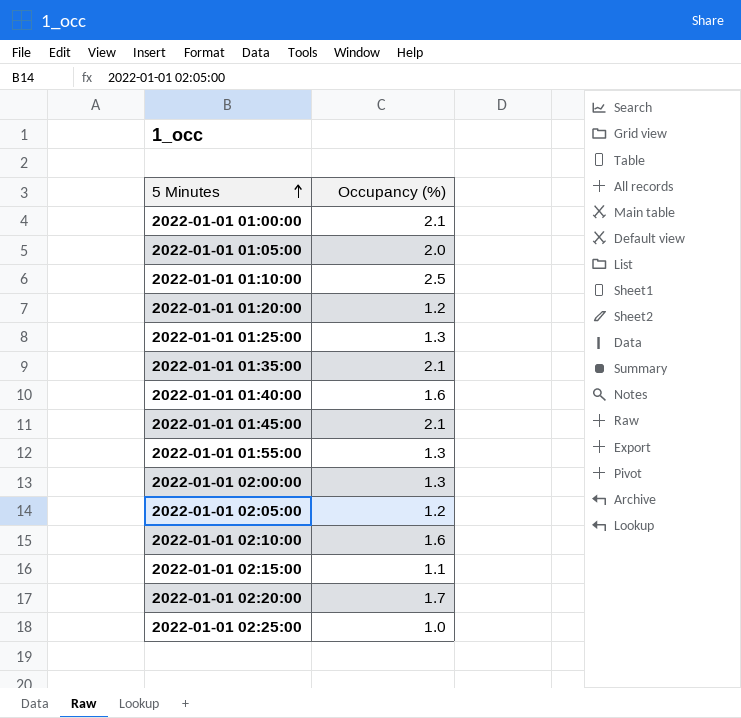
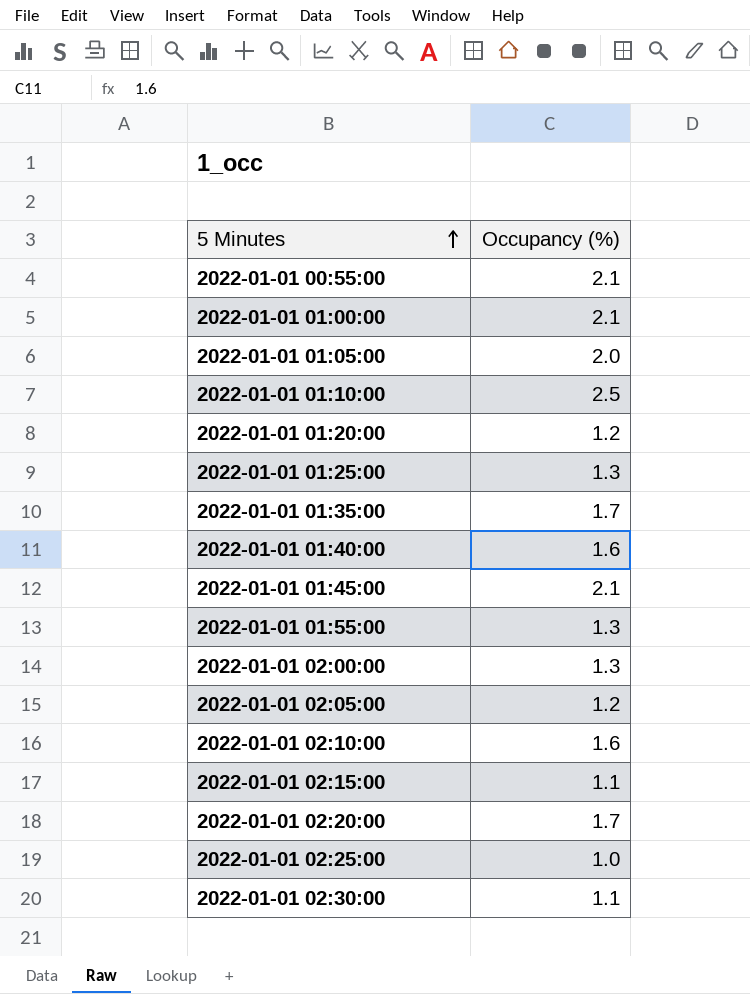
row 2022-01-01 00:55:00: none -> 2.1
2022-01-01 01:35:00 | Occupancy (%): 2.1 -> 1.7
row 2022-01-01 02:30:00: none -> 1.1

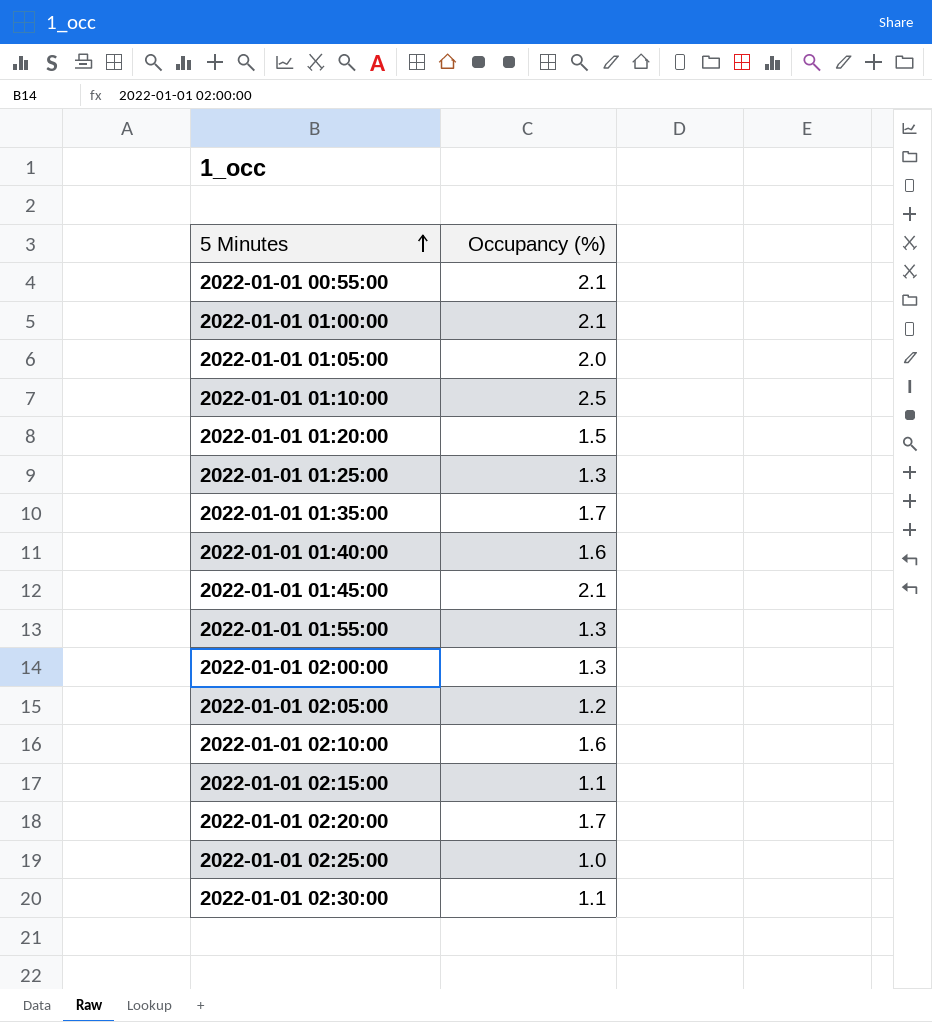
2022-01-01 01:20:00 | Occupancy (%): 1.2 -> 1.5

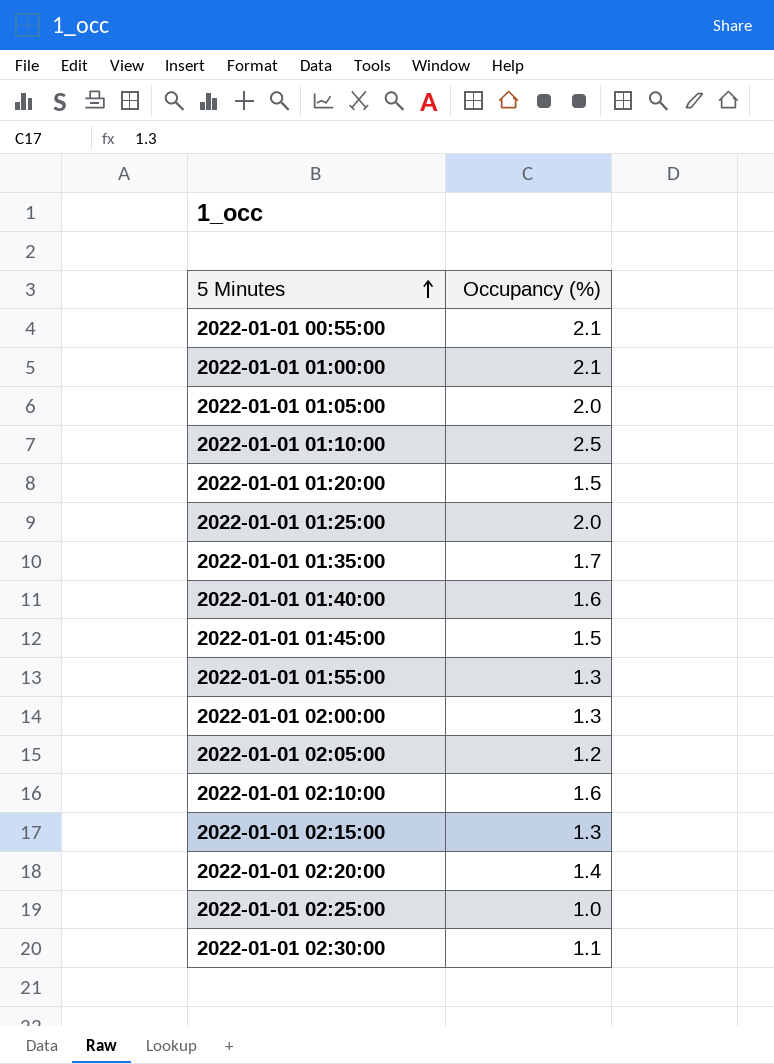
2022-01-01 01:25:00 | Occupancy (%): 1.3 -> 2.0
2022-01-01 01:45:00 | Occupancy (%): 2.1 -> 1.5
2022-01-01 02:15:00 | Occupancy (%): 1.1 -> 1.3
2022-01-01 02:20:00 | Occupancy (%): 1.7 -> 1.4

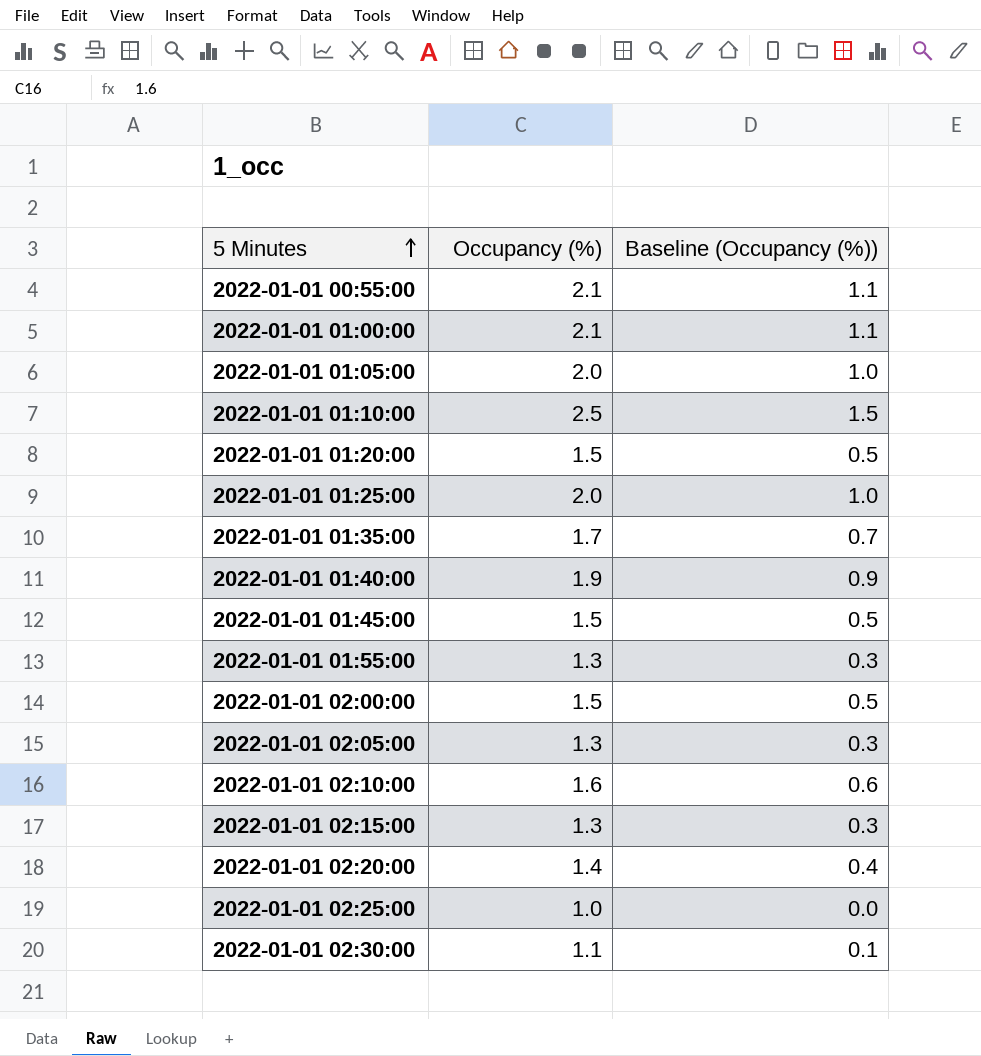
column Baseline (Occupancy (%)) | formula: none -> [Occupancy (%)] - 1
2022-01-01 01:40:00 | Occupancy (%): 1.6 -> 1.9
2022-01-01 02:00:00 | Occupancy (%): 1.3 -> 1.5
2022-01-01 02:05:00 | Occupancy (%): 1.2 -> 1.3

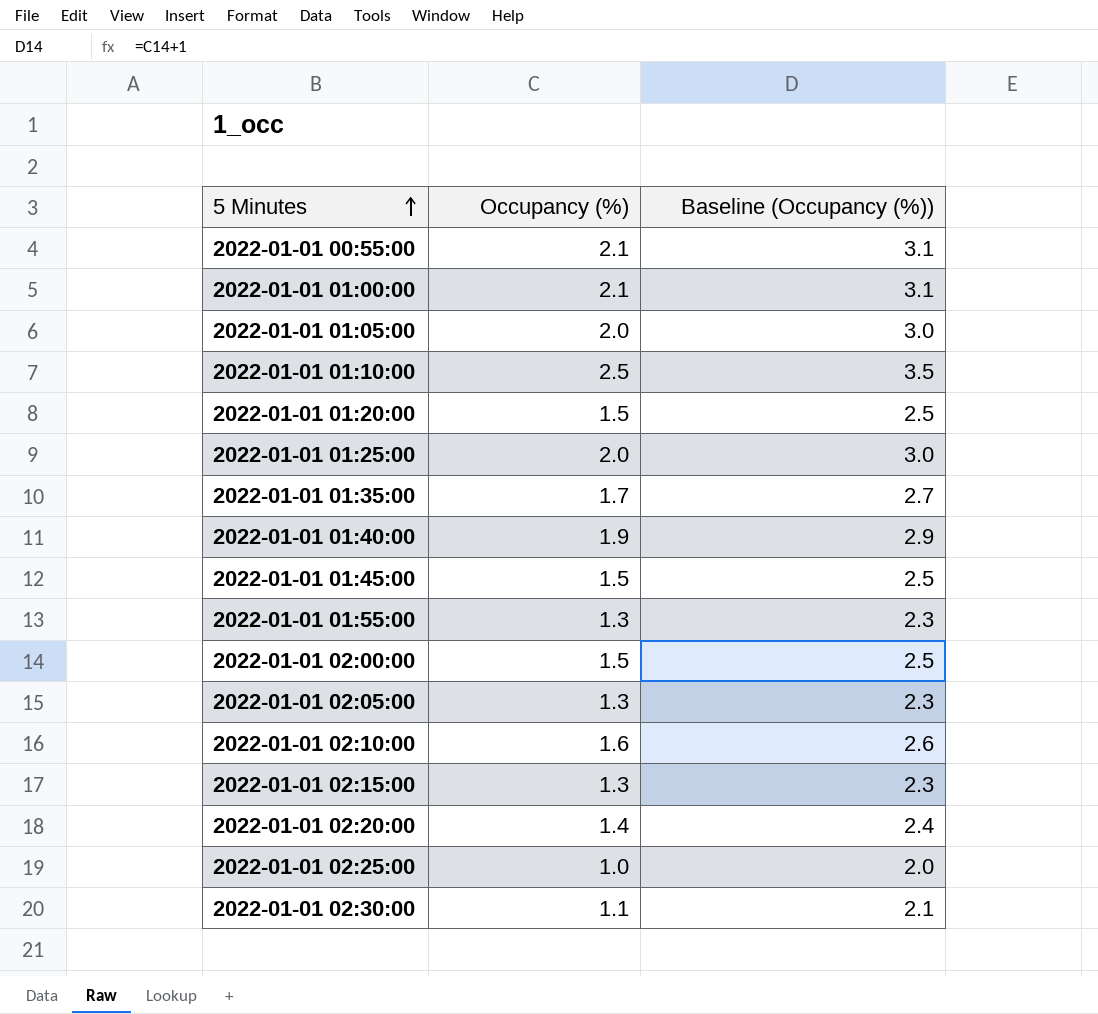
column Baseline (Occupancy (%)) | formula: [Occupancy (%)] - 1 -> [Occupancy (%)] + 1

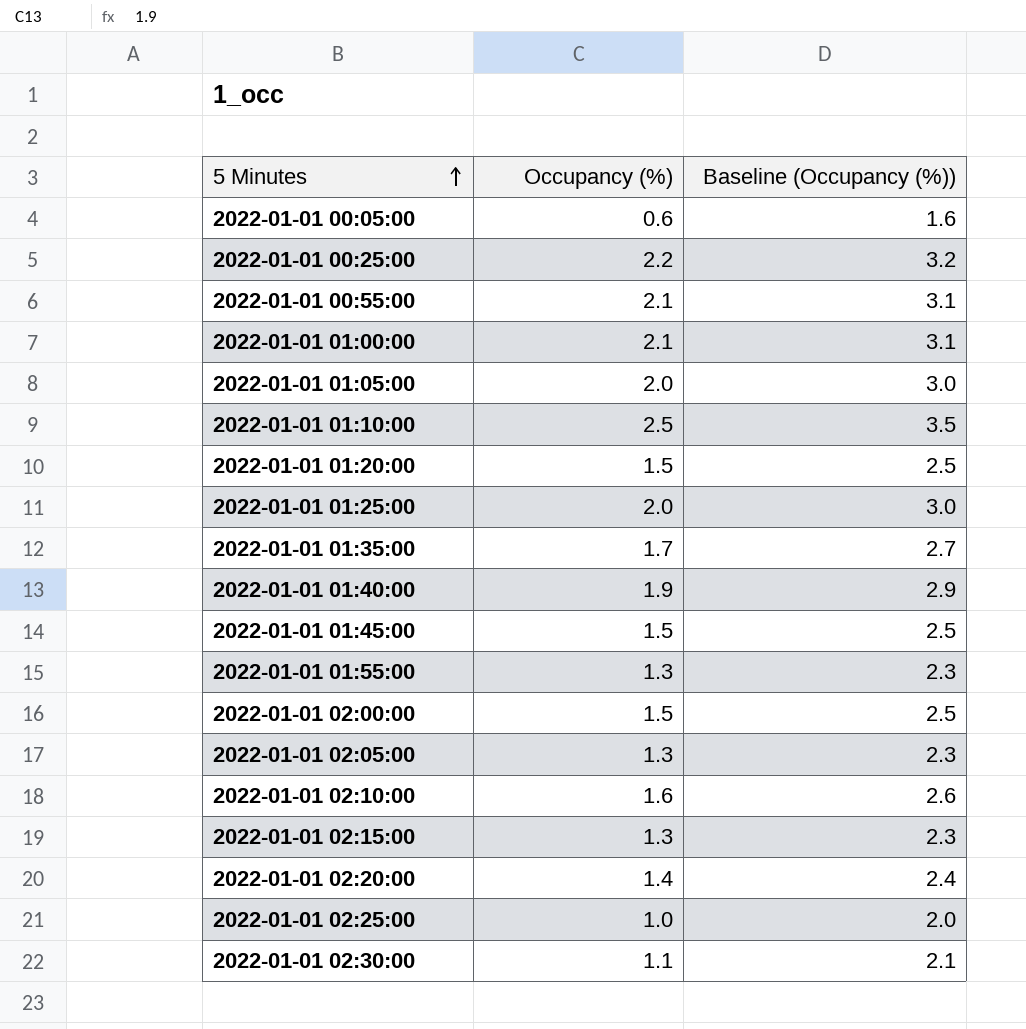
row 2022-01-01 00:05:00: none -> 0.6 | 1.6
row 2022-01-01 00:25:00: none -> 2.2 | 3.2

